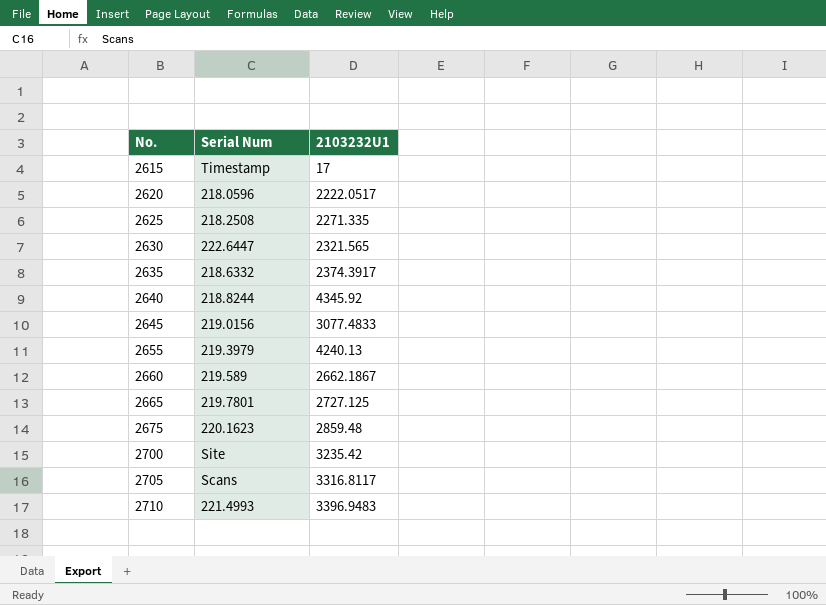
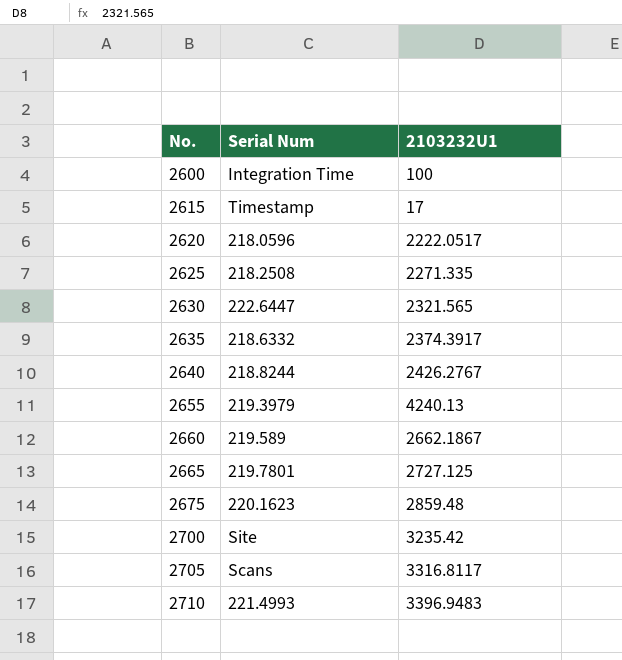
row 2645: 219.0156 | 3077.4833 -> none
row 2600: none -> Integration Time | 100
2640 | 2103232U1: 4345.92 -> 2426.2767

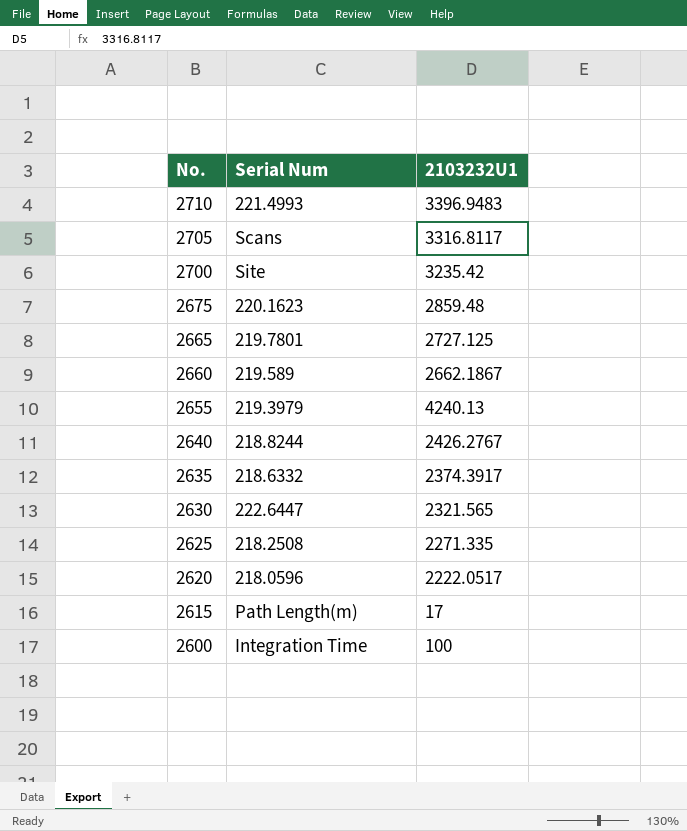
row order: No. ascending -> No. descending
2615 | Serial Num: Timestamp -> Path Length(m)

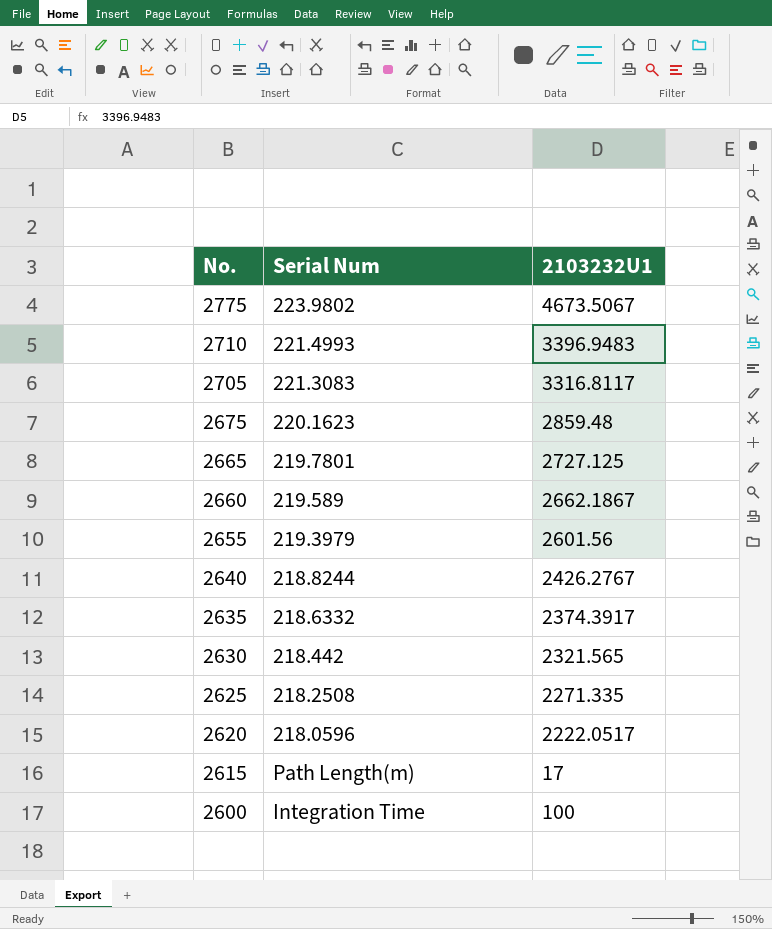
row 2700: Site | 3235.42 -> none
row 2775: none -> 223.9802 | 4673.5067
2705 | Serial Num: Scans -> 221.3083
2655 | 2103232U1: 4240.13 -> 2601.56
2630 | Serial Num: 222.6447 -> 218.442

